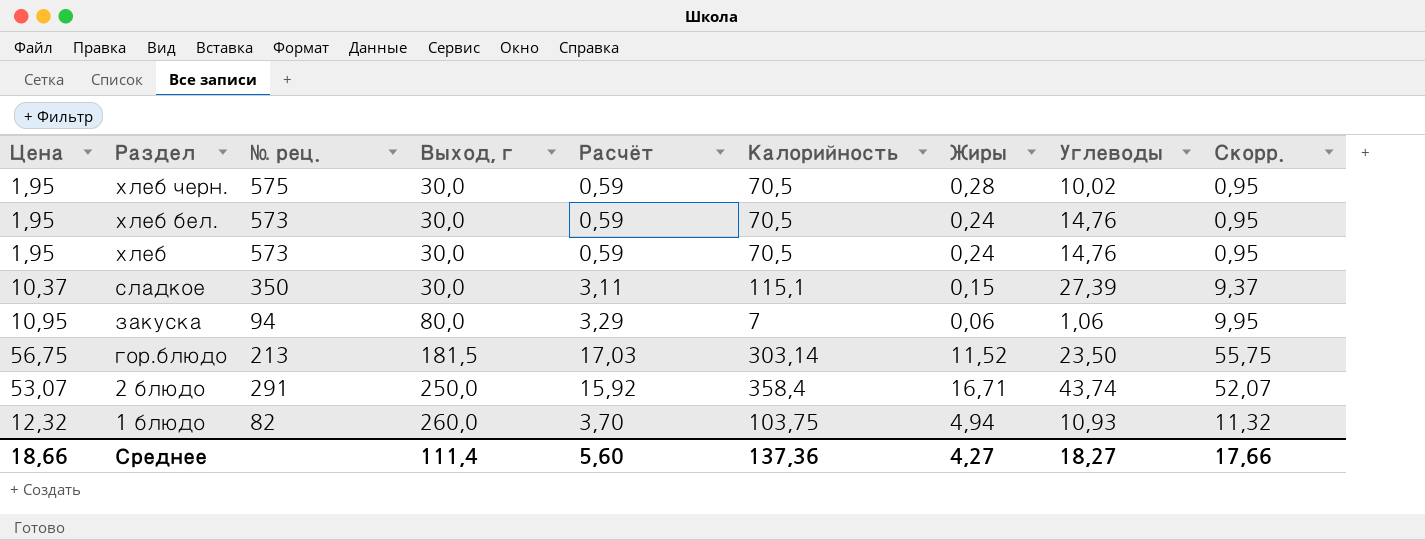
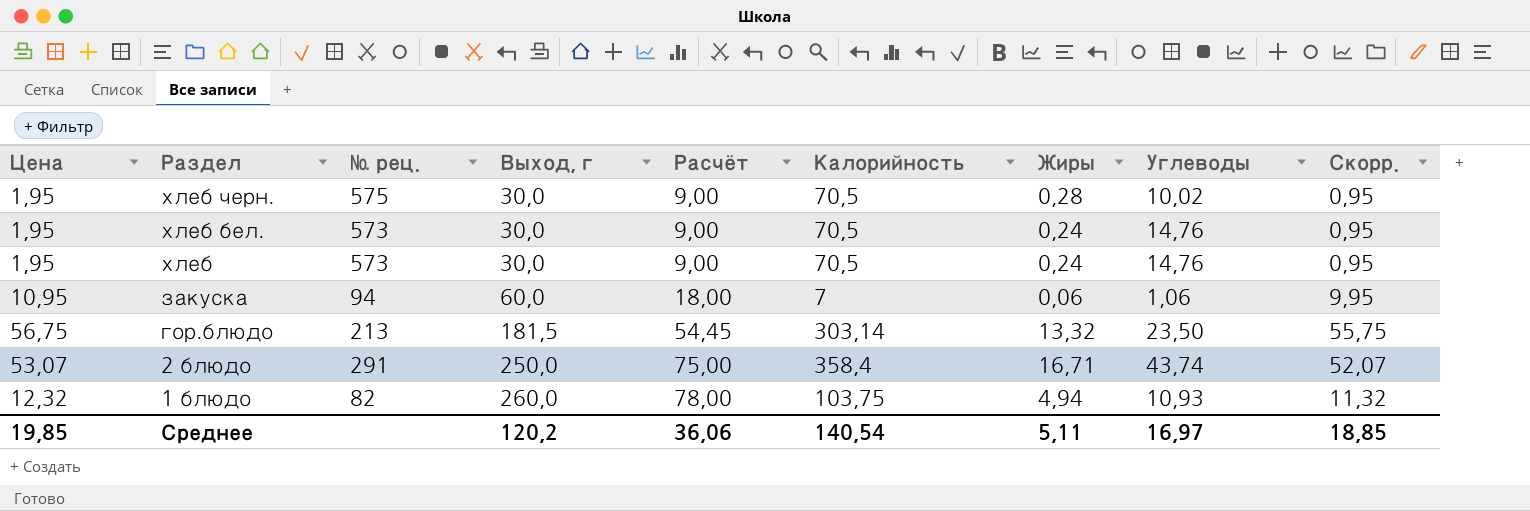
column Расчёт | formula: [Цена] * 0,3 -> [Выход, г] * 0,3
row сладкое: 10,37 | 350 | 30,0 | 3,11 | 115,1 | 0,15 | 27,39 | 9,37 -> none
закуска | Выход, г: 80,0 -> 60,0
гор.блюдо | Жиры: 11,52 -> 13,32
Среднее | Цена: 18,66 -> 19,85
Среднее | Выход, г: 111,4 -> 120,2
Среднее | Расчёт: 5,60 -> 36,06
Среднее | Калорийность: 137,36 -> 140,54
Среднее | Жиры: 4,27 -> 5,11
Среднее | Углеводы: 18,27 -> 16,97
Среднее | Скорр.: 17,66 -> 18,85

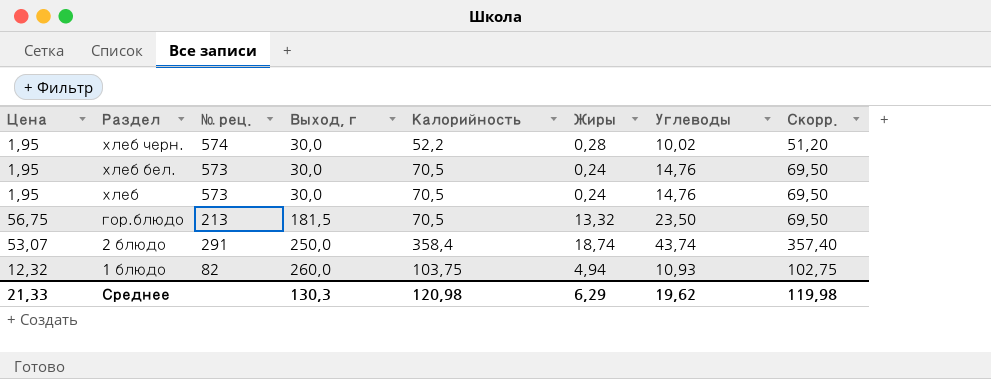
column Расчёт | formula: [Выход, г] * 0,3 -> none
column Скорр. | formula: [Цена] - 1 -> [Калорийность] - 1
row закуска: 10,95 | 94 | 60,0 | 18,00 | 7 | 0,06 | 1,06 | 9,95 -> none
хлеб черн. | № рец.: 575 -> 574
хлеб черн. | Калорийность: 70,5 -> 52,2
гор.блюдо | Калорийность: 303,14 -> 70,5
2 блюдо | Жиры: 16,71 -> 18,74
Среднее | Цена: 19,85 -> 21,33
Среднее | Выход, г: 120,2 -> 130,3
Среднее | Калорийность: 140,54 -> 120,98
Среднее | Жиры: 5,11 -> 6,29
Среднее | Углеводы: 16,97 -> 19,62
Среднее | Скорр.: 18,85 -> 119,98

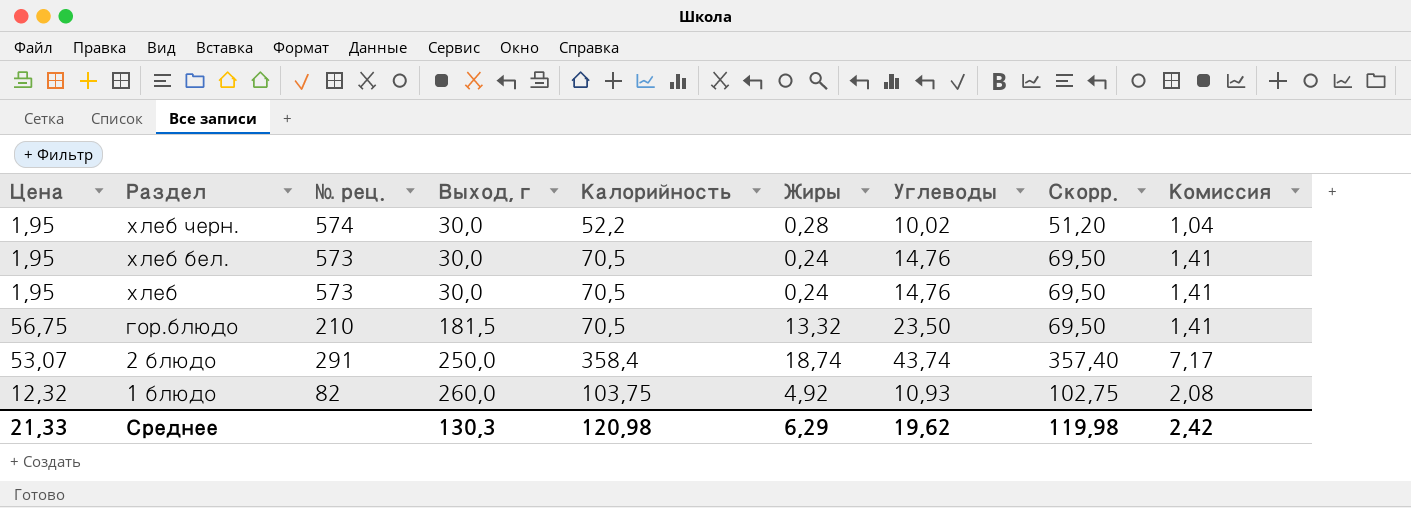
column Комиссия | formula: none -> [Калорийность] * 0,02
гор.блюдо | № рец.: 213 -> 210
1 блюдо | Жиры: 4,94 -> 4,92

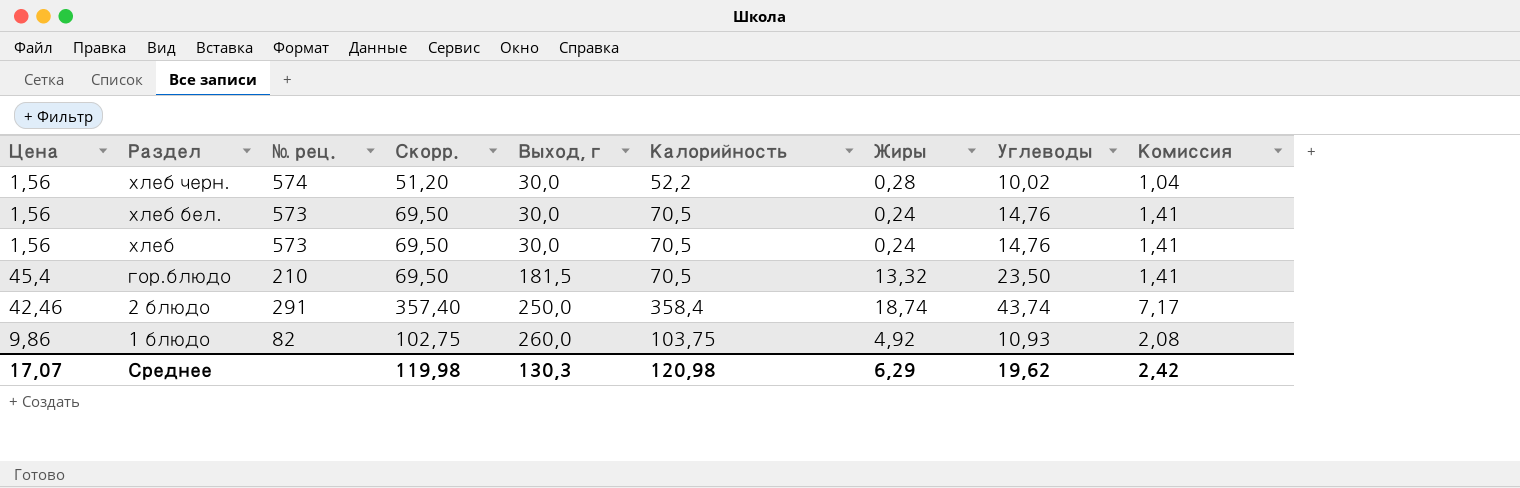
column Скорр. | position: 8 -> 4
хлеб черн. | Цена: 1,95 -> 1,56
хлеб бел. | Цена: 1,95 -> 1,56
хлеб | Цена: 1,95 -> 1,56
гор.блюдо | Цена: 56,75 -> 45,4
2 блюдо | Цена: 53,07 -> 42,46
1 блюдо | Цена: 12,32 -> 9,86
Среднее | Цена: 21,33 -> 17,07

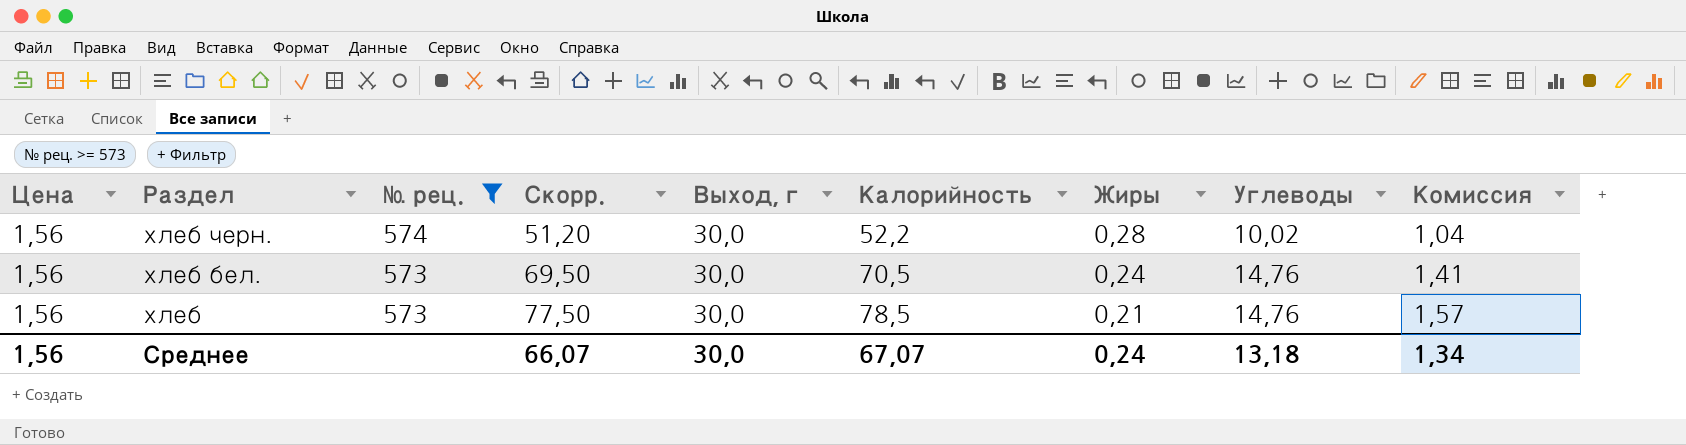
filter: none -> № рец. >= 573
хлеб | Скорр.: 69,50 -> 77,50
хлеб | Калорийность: 70,5 -> 78,5
хлеб | Жиры: 0,24 -> 0,21
хлеб | Комиссия: 1,41 -> 1,57
Среднее | Цена: 17,07 -> 1,56
Среднее | Скорр.: 119,98 -> 66,07
Среднее | Выход, г: 130,3 -> 30,0
Среднее | Калорийность: 120,98 -> 67,07
Среднее | Жиры: 6,29 -> 0,24
Среднее | Углеводы: 19,62 -> 13,18
Среднее | Комиссия: 2,42 -> 1,34

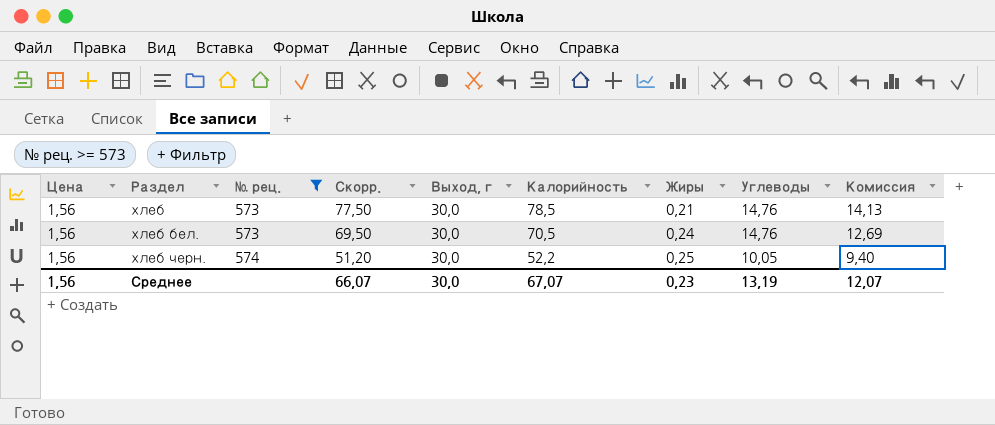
row order: Раздел descending -> Раздел ascending
column Комиссия | formula: [Калорийность] * 0,02 -> [Калорийность] * 0,18
хлеб черн. | Жиры: 0,28 -> 0,25
хлеб черн. | Углеводы: 10,02 -> 10,05
Среднее | Жиры: 0,24 -> 0,23
Среднее | Углеводы: 13,18 -> 13,19
Среднее | Комиссия: 1,34 -> 12,07

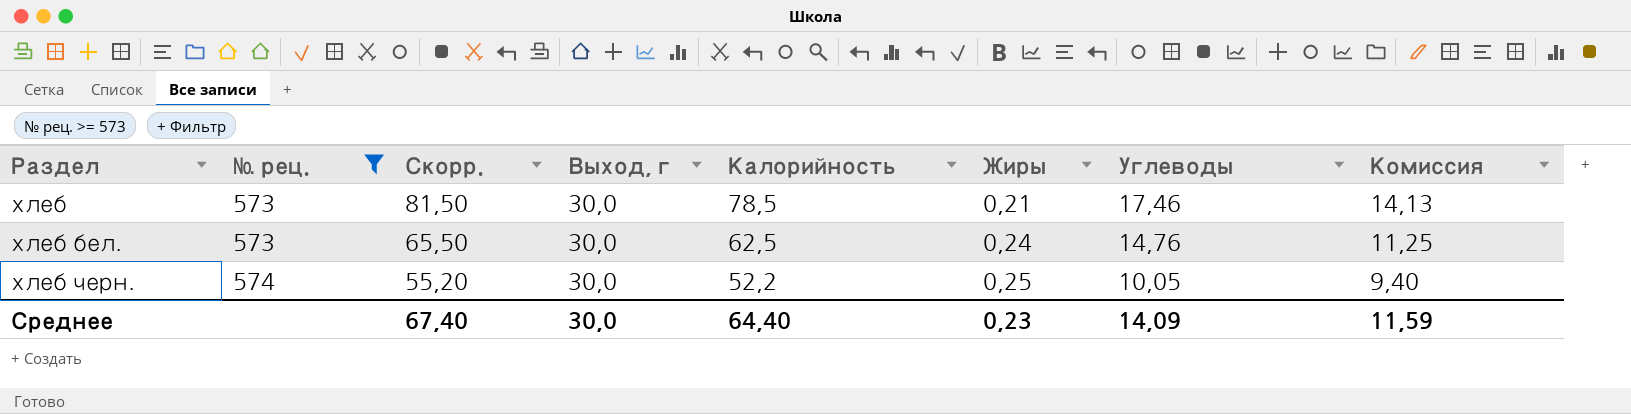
column Цена | position: 1 -> none
column Скорр. | formula: [Калорийность] - 1 -> [Калорийность] + 3
хлеб | Углеводы: 14,76 -> 17,46
хлеб бел. | Калорийность: 70,5 -> 62,5
хлеб бел. | Комиссия: 12,69 -> 11,25
Среднее | Скорр.: 66,07 -> 67,40
Среднее | Калорийность: 67,07 -> 64,40
Среднее | Углеводы: 13,19 -> 14,09
Среднее | Комиссия: 12,07 -> 11,59

